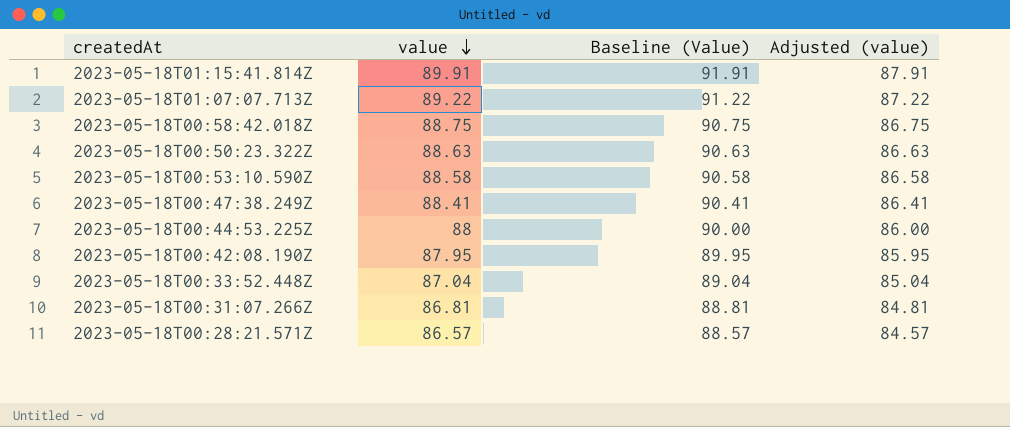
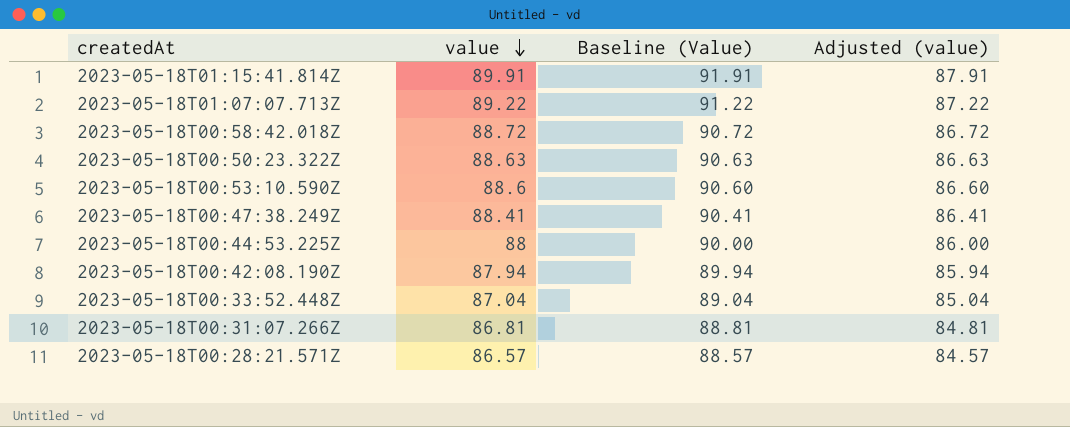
2023-05-18T00:58:42.018Z | value: 88.75 -> 88.72
2023-05-18T00:58:42.018Z | Baseline (Value): 90.75 -> 90.72
2023-05-18T00:58:42.018Z | Adjusted (value): 86.75 -> 86.72
2023-05-18T00:53:10.590Z | value: 88.58 -> 88.6
2023-05-18T00:53:10.590Z | Baseline (Value): 90.58 -> 90.60
2023-05-18T00:53:10.590Z | Adjusted (value): 86.58 -> 86.60
2023-05-18T00:42:08.190Z | value: 87.95 -> 87.94
2023-05-18T00:42:08.190Z | Baseline (Value): 89.95 -> 89.94
2023-05-18T00:42:08.190Z | Adjusted (value): 85.95 -> 85.94

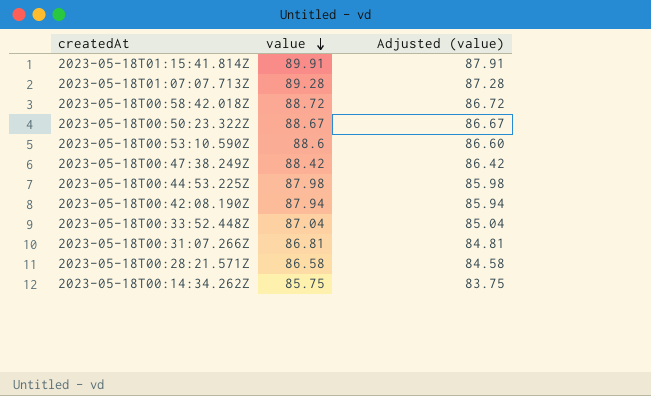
column Baseline (Value) | formula: [value] + 2 -> none
2023-05-18T01:07:07.713Z | value: 89.22 -> 89.28
2023-05-18T01:07:07.713Z | Adjusted (value): 87.22 -> 87.28
2023-05-18T00:50:23.322Z | value: 88.63 -> 88.67
2023-05-18T00:50:23.322Z | Adjusted (value): 86.63 -> 86.67
2023-05-18T00:47:38.249Z | value: 88.41 -> 88.42
2023-05-18T00:47:38.249Z | Adjusted (value): 86.41 -> 86.42
2023-05-18T00:44:53.225Z | value: 88 -> 87.98
2023-05-18T00:44:53.225Z | Adjusted (value): 86.00 -> 85.98
2023-05-18T00:28:21.571Z | value: 86.57 -> 86.58
2023-05-18T00:28:21.571Z | Adjusted (value): 84.57 -> 84.58
row 2023-05-18T00:14:34.262Z: none -> 85.75 | 83.75

